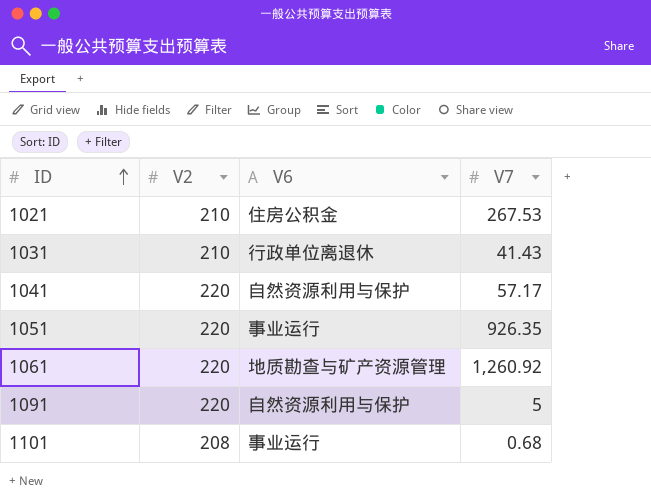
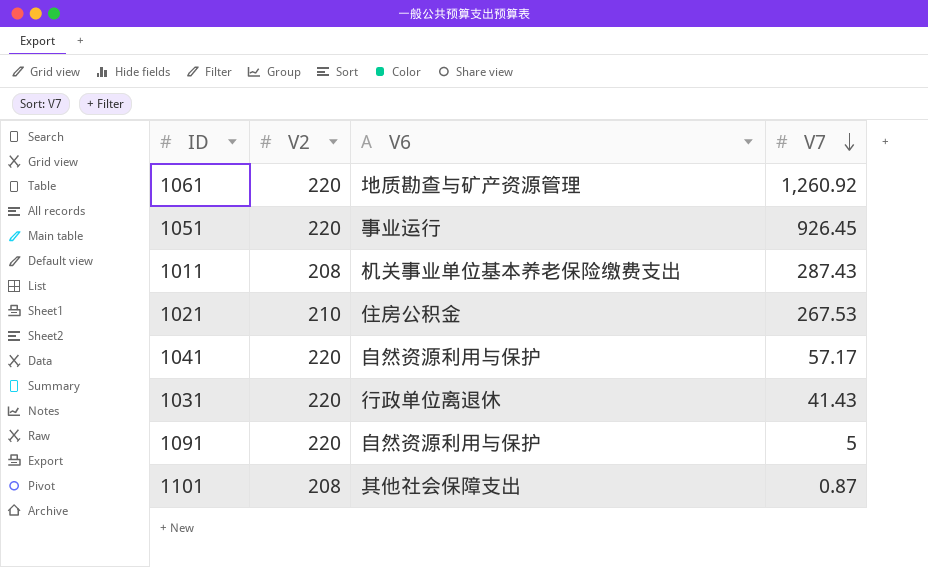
row order: ID ascending -> V7 descending
1051 | V7: 926.35 -> 926.45
row 1011: none -> 208 | 机关事业单位基本养老保险缴费支出 | 287.43
1031 | V2: 210 -> 220
1101 | V6: 事业运行 -> 其他社会保障支出
1101 | V7: 0.68 -> 0.87

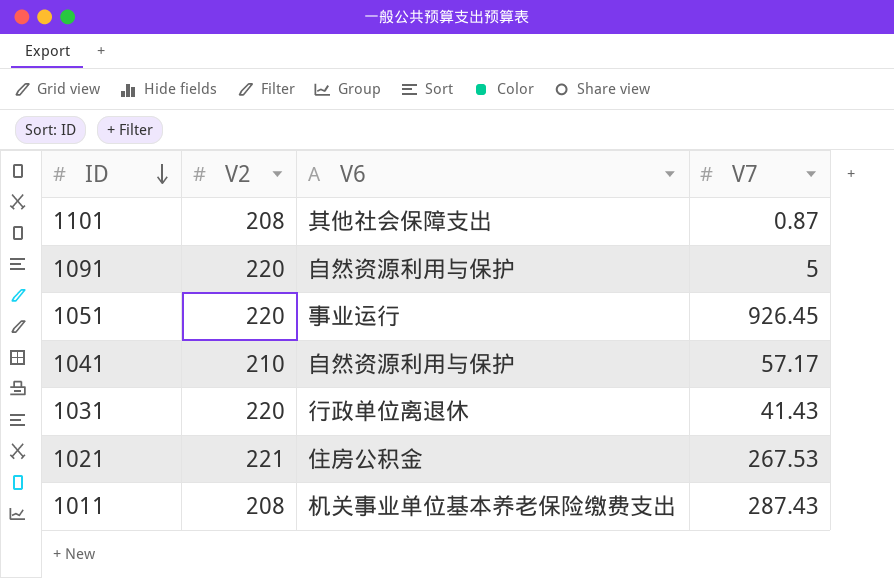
row order: V7 descending -> ID descending
row 1061: 220 | 地质勘查与矿产资源管理 | 1,260.92 -> none
1041 | V2: 220 -> 210
1021 | V2: 210 -> 221

